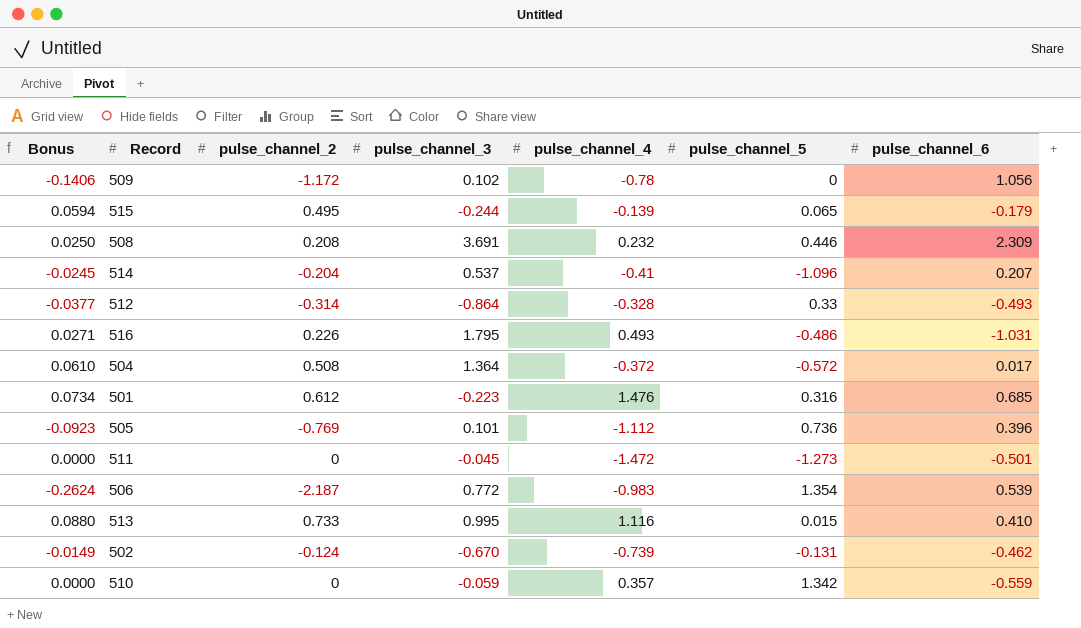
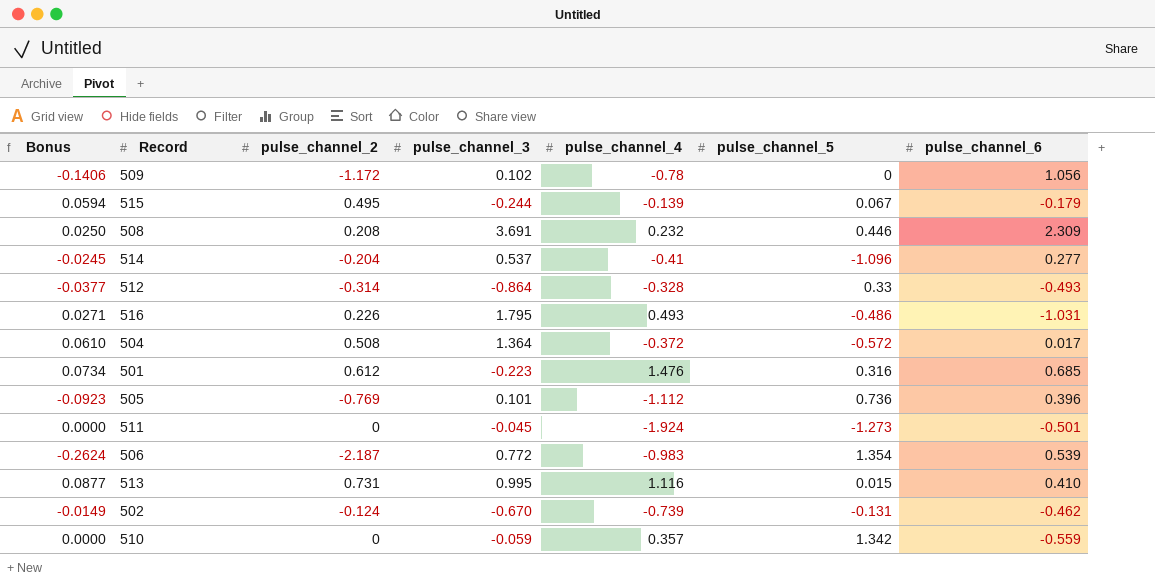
515 | pulse_channel_5: 0.065 -> 0.067
514 | pulse_channel_6: 0.207 -> 0.277
511 | pulse_channel_4: -1.472 -> -1.924
513 | Bonus: 0.0880 -> 0.0877
513 | pulse_channel_2: 0.733 -> 0.731

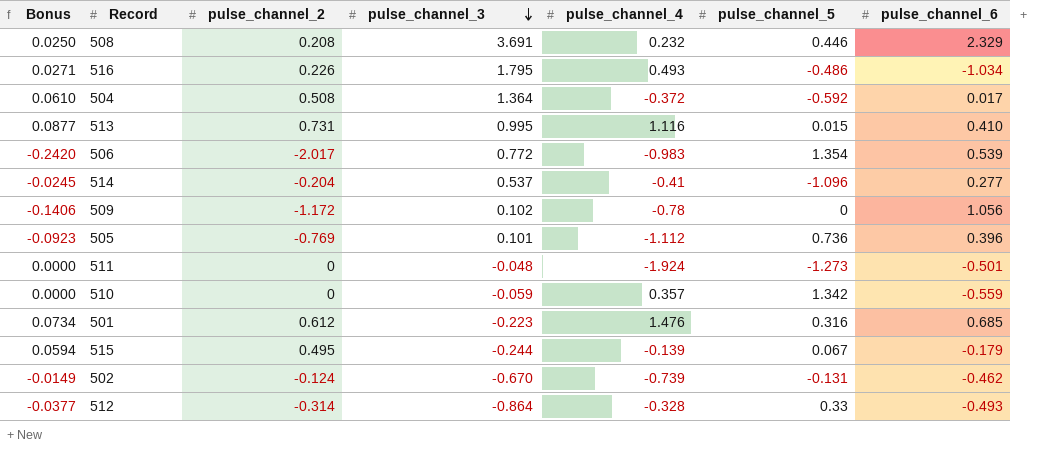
row order: none -> pulse_channel_3 descending
508 | pulse_channel_6: 2.309 -> 2.329
516 | pulse_channel_6: -1.031 -> -1.034
504 | pulse_channel_5: -0.572 -> -0.592
506 | Bonus: -0.2624 -> -0.2420
506 | pulse_channel_2: -2.187 -> -2.017
511 | pulse_channel_3: -0.045 -> -0.048

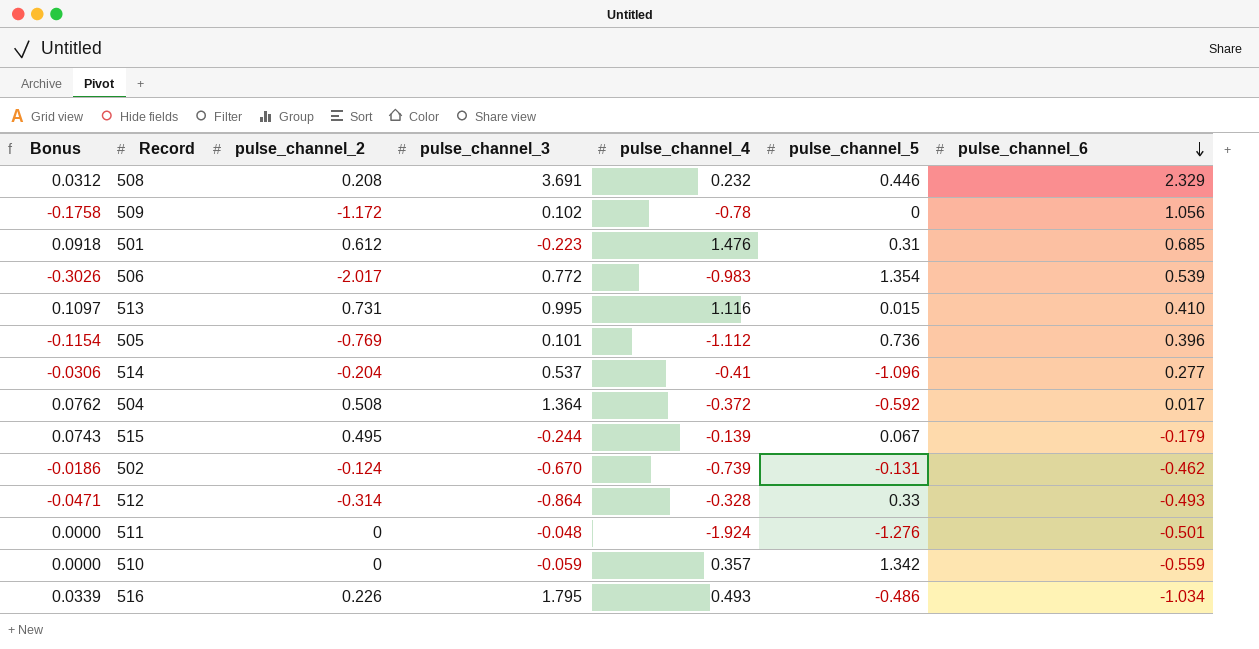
row order: pulse_channel_3 descending -> pulse_channel_6 descending
column Bonus | formula: [pulse_channel_2] * 0.12 -> [pulse_channel_2] * 0.15
501 | pulse_channel_5: 0.316 -> 0.31
511 | pulse_channel_5: -1.273 -> -1.276

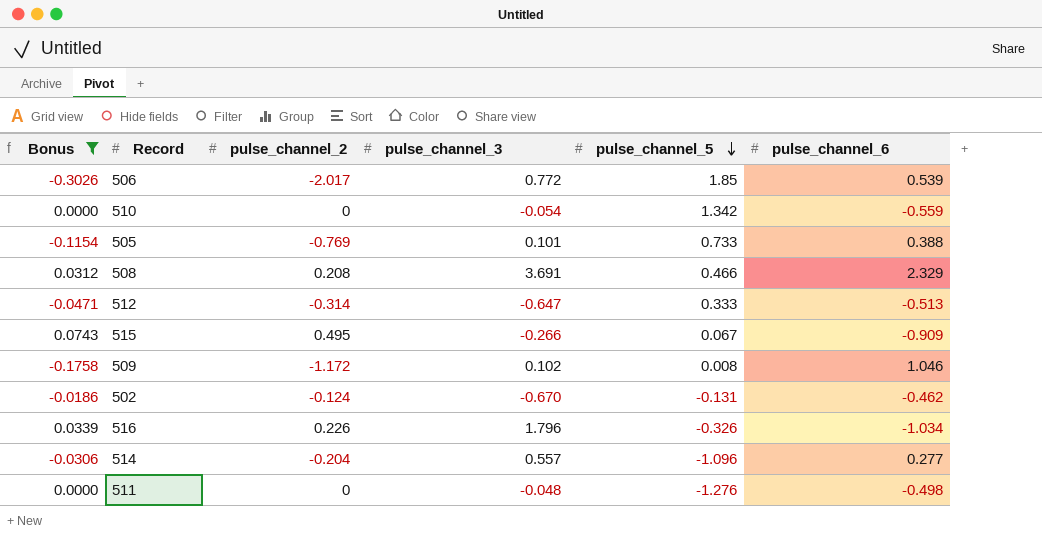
filter: none -> Bonus <= 0.0743
row order: pulse_channel_6 descending -> pulse_channel_5 descending
column pulse_channel_4 | position: 5 -> none
506 | pulse_channel_5: 1.354 -> 1.85
510 | pulse_channel_3: -0.059 -> -0.054
505 | pulse_channel_5: 0.736 -> 0.733
505 | pulse_channel_6: 0.396 -> 0.388
508 | pulse_channel_5: 0.446 -> 0.466
512 | pulse_channel_3: -0.864 -> -0.647
512 | pulse_channel_5: 0.33 -> 0.333
512 | pulse_channel_6: -0.493 -> -0.513
515 | pulse_channel_3: -0.244 -> -0.266
515 | pulse_channel_6: -0.179 -> -0.909
509 | pulse_channel_5: 0 -> 0.008
509 | pulse_channel_6: 1.056 -> 1.046
516 | pulse_channel_3: 1.795 -> 1.796
516 | pulse_channel_5: -0.486 -> -0.326
514 | pulse_channel_3: 0.537 -> 0.557
511 | pulse_channel_6: -0.501 -> -0.498

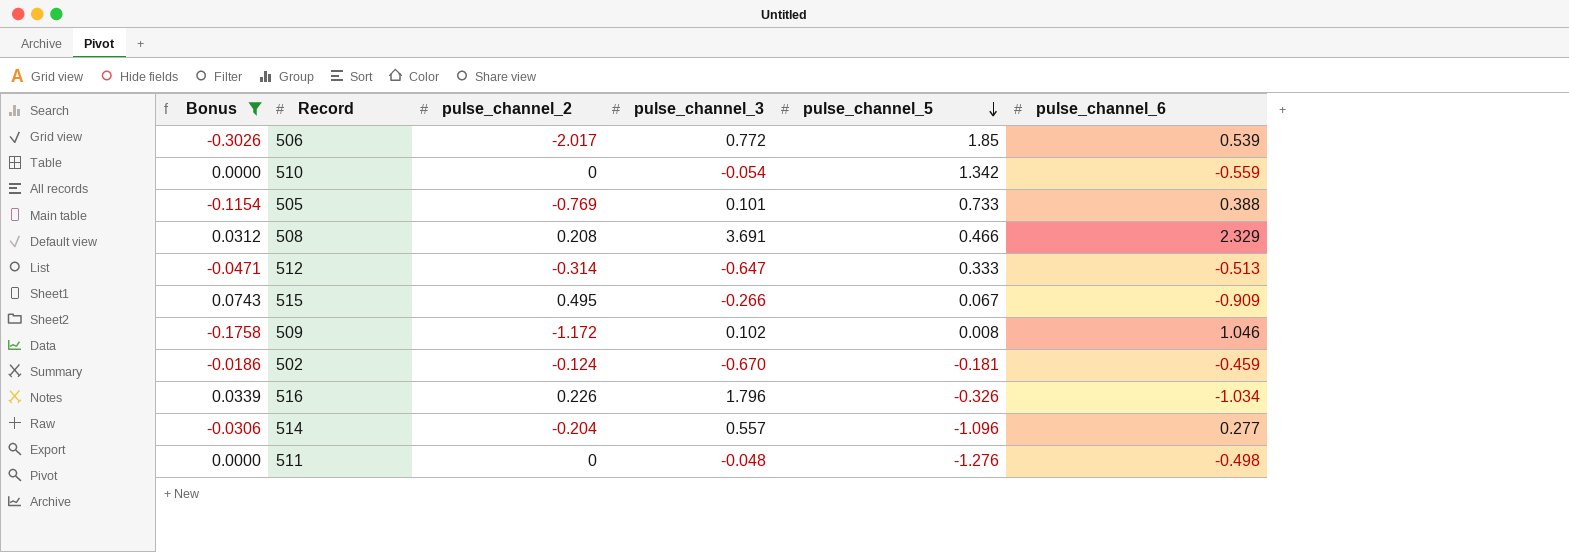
502 | pulse_channel_5: -0.131 -> -0.181
502 | pulse_channel_6: -0.462 -> -0.459

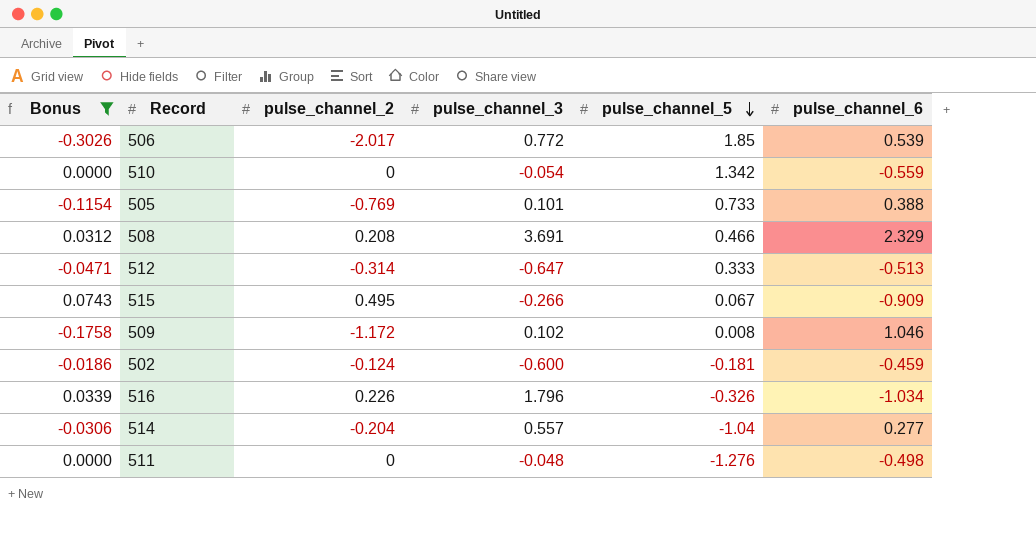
502 | pulse_channel_3: -0.670 -> -0.600
514 | pulse_channel_5: -1.096 -> -1.04

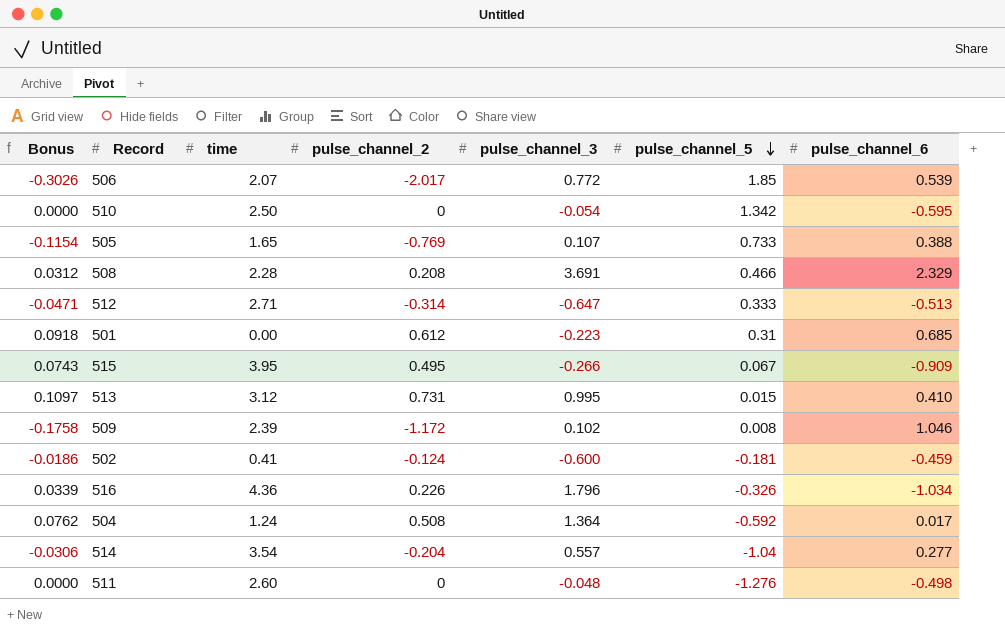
filter: Bonus <= 0.0743 -> none
column time | position: none -> 3
510 | pulse_channel_6: -0.559 -> -0.595
505 | pulse_channel_3: 0.101 -> 0.107

